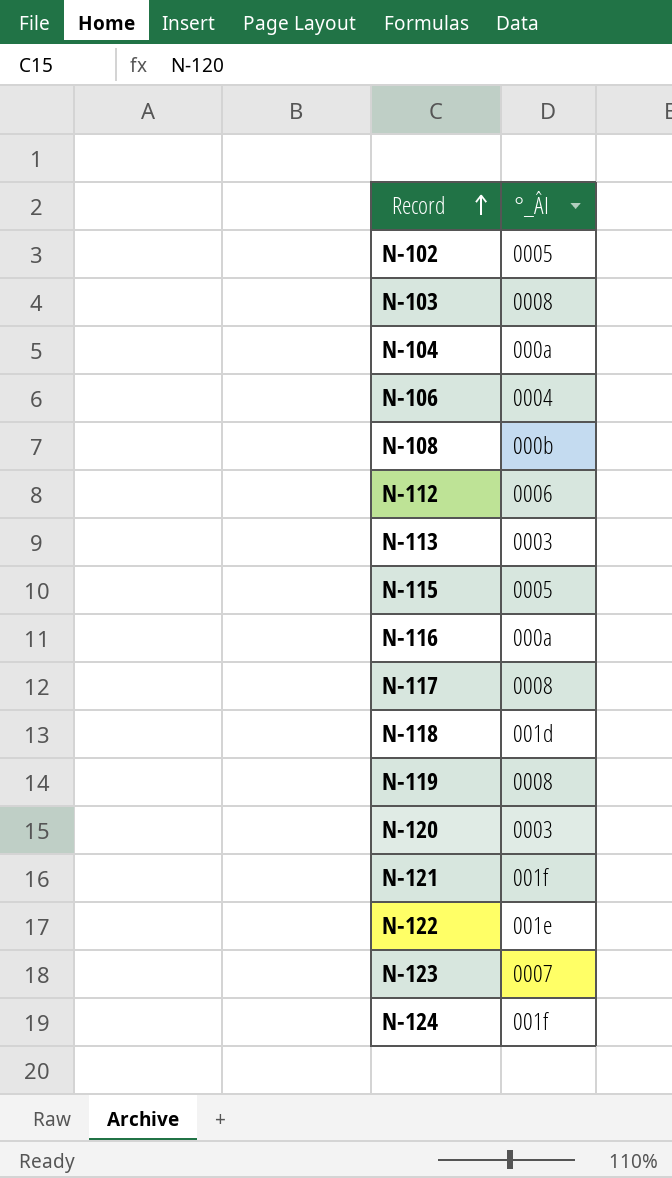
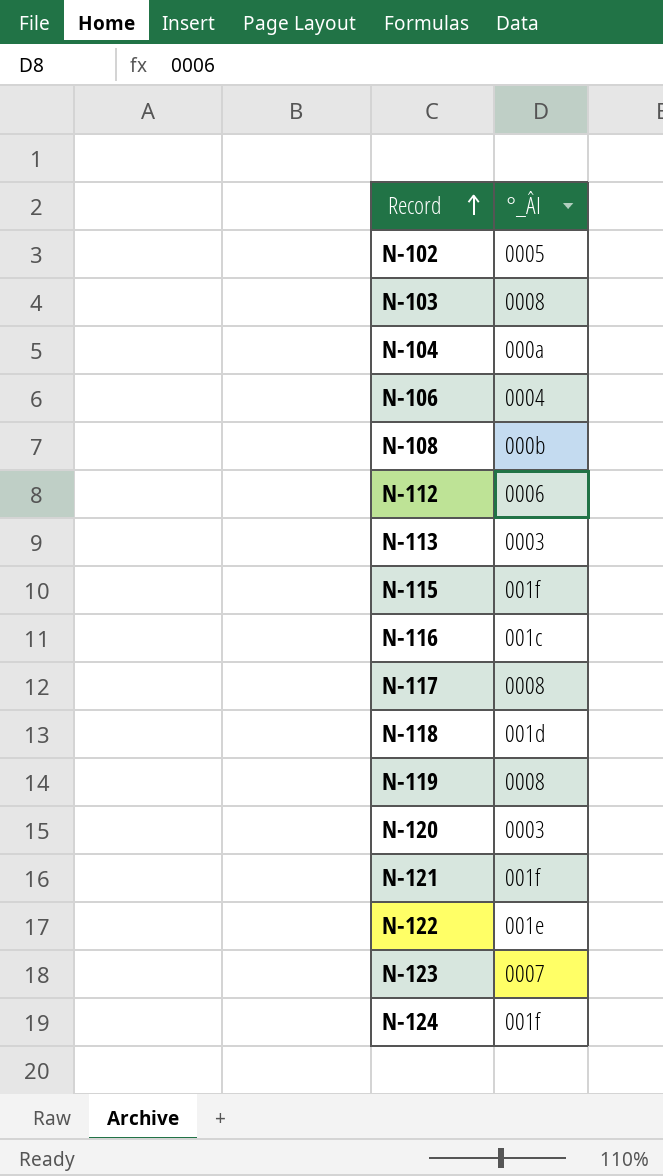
N-115 | °_ÂI: 0005 -> 001f
N-116 | °_ÂI: 000a -> 001c

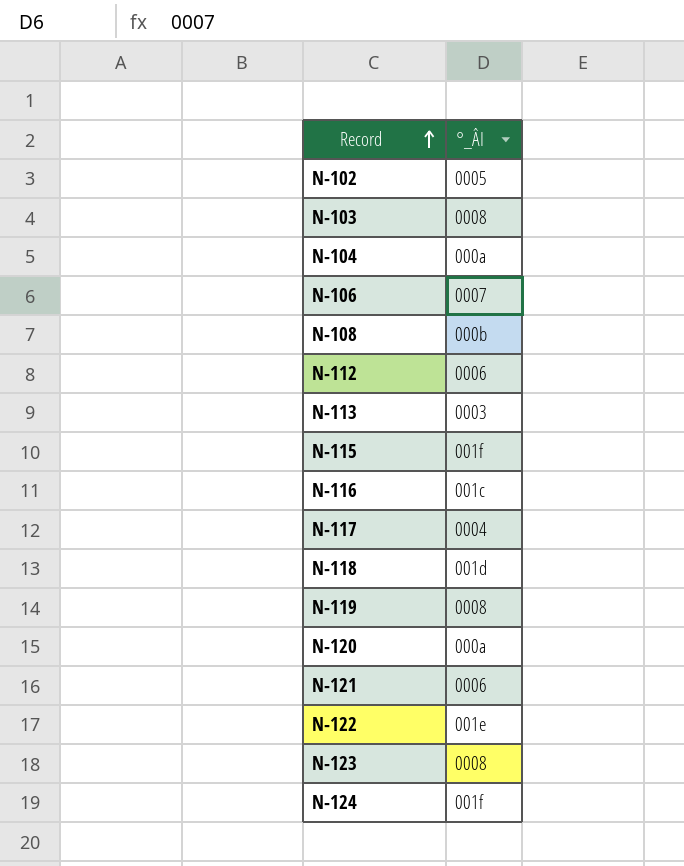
N-106 | °_ÂI: 0004 -> 0007
N-117 | °_ÂI: 0008 -> 0004
N-120 | °_ÂI: 0003 -> 000a
N-121 | °_ÂI: 001f -> 0006
N-123 | °_ÂI: 0007 -> 0008

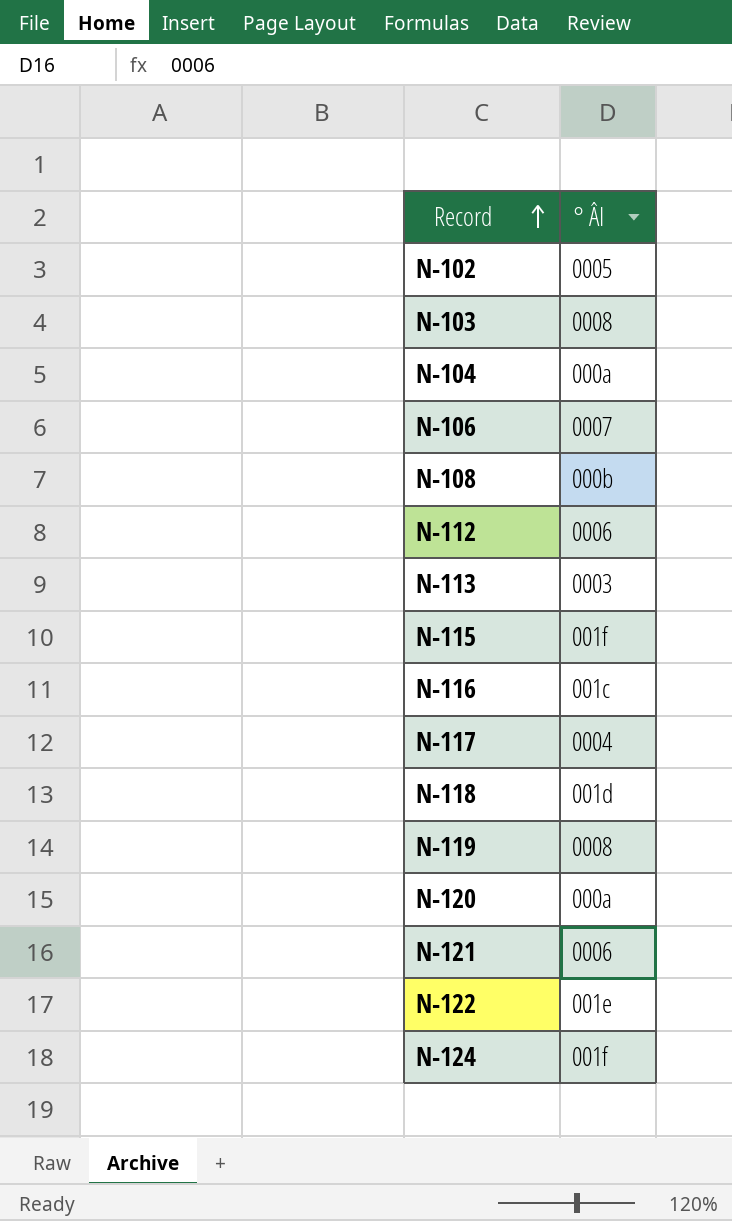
column name: °_ÂI -> ° ÂI
row N-123: 0008 -> none

